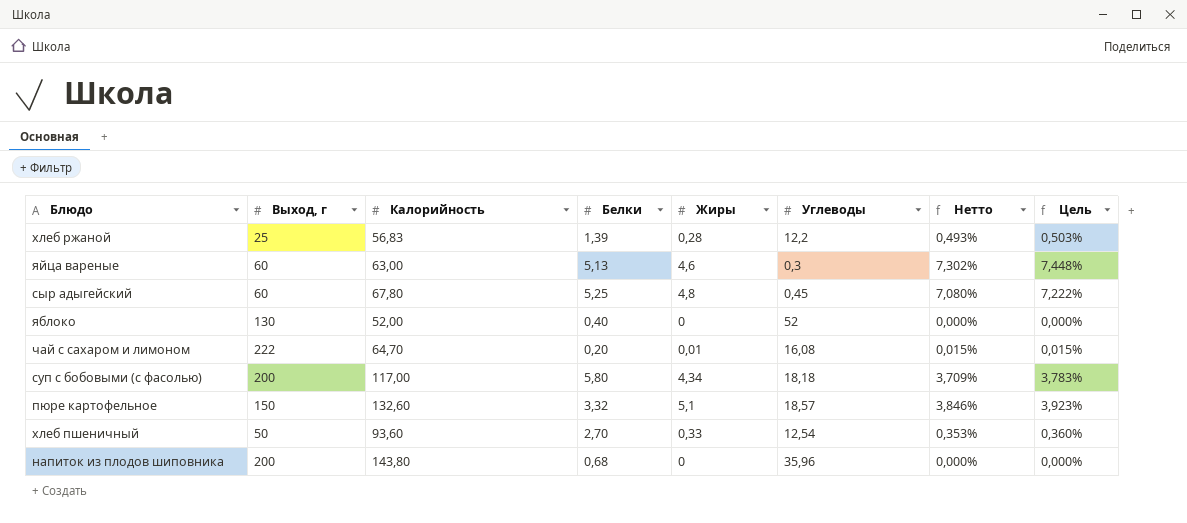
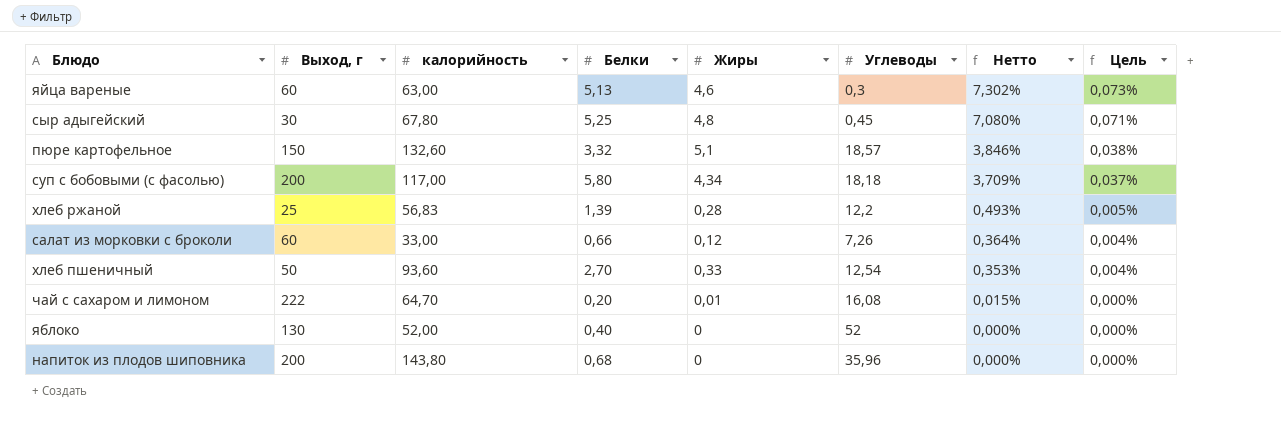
row order: none -> Нетто descending
column name: Калорийность -> калорийность
column Цель | formula: [Нетто] * 1,02 -> [Нетто] * 0,01
сыр адыгейский | Выход, г: 60 -> 30
row салат из морковки с броколи: none -> 60 | 33,00 | 0,66 | 0,12 | 7,26 | 0,364% | 0,004%

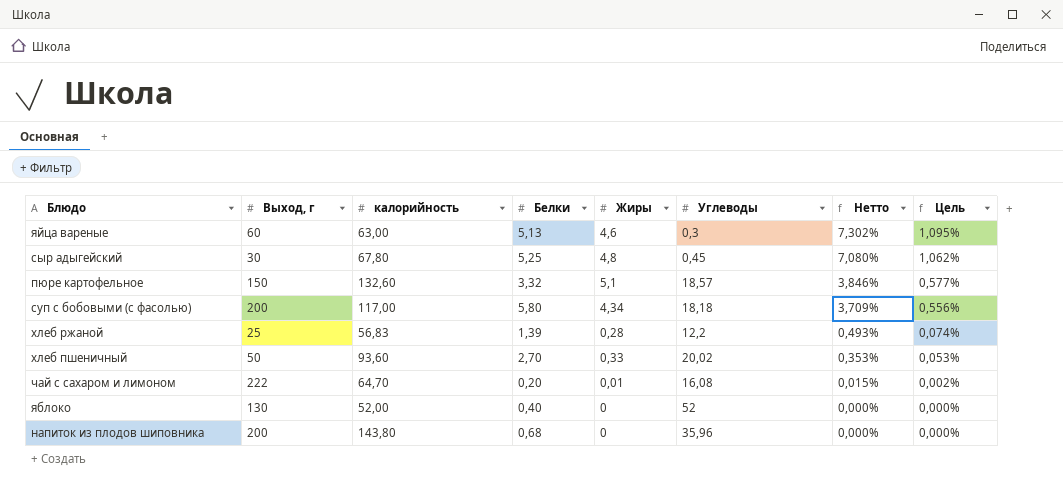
column Цель | formula: [Нетто] * 0,01 -> [Нетто] * 0,15
row салат из морковки с броколи: 60 | 33,00 | 0,66 | 0,12 | 7,26 | 0,364% | 0,004% -> none
хлеб пшеничный | Углеводы: 12,54 -> 20,02

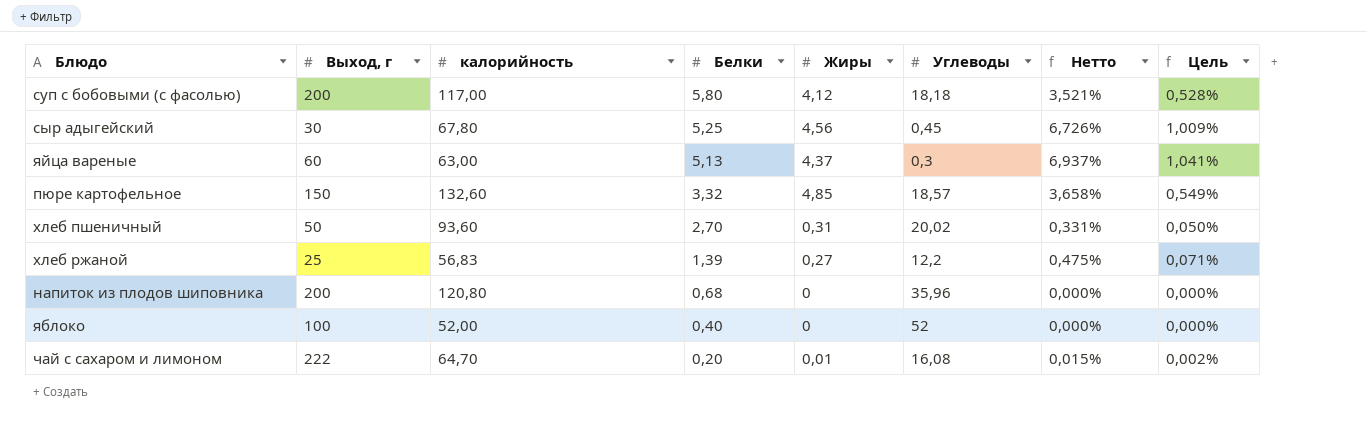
row order: Нетто descending -> Белки descending
суп с бобовыми (с фасолью) | Жиры: 4,34 -> 4,12
суп с бобовыми (с фасолью) | Нетто: 3,709% -> 3,521%
суп с бобовыми (с фасолью) | Цель: 0,556% -> 0,528%
сыр адыгейский | Жиры: 4,8 -> 4,56
сыр адыгейский | Нетто: 7,080% -> 6,726%
сыр адыгейский | Цель: 1,062% -> 1,009%
яйца вареные | Жиры: 4,6 -> 4,37
яйца вареные | Нетто: 7,302% -> 6,937%
яйца вареные | Цель: 1,095% -> 1,041%
пюре картофельное | Жиры: 5,1 -> 4,85
пюре картофельное | Нетто: 3,846% -> 3,658%
пюре картофельное | Цель: 0,577% -> 0,549%
хлеб пшеничный | Жиры: 0,33 -> 0,31
хлеб пшеничный | Нетто: 0,353% -> 0,331%
хлеб пшеничный | Цель: 0,053% -> 0,050%
хлеб ржаной | Жиры: 0,28 -> 0,27
хлеб ржаной | Нетто: 0,493% -> 0,475%
хлеб ржаной | Цель: 0,074% -> 0,071%
напиток из плодов шиповника | калорийность: 143,80 -> 120,80
яблоко | Выход, г: 130 -> 100

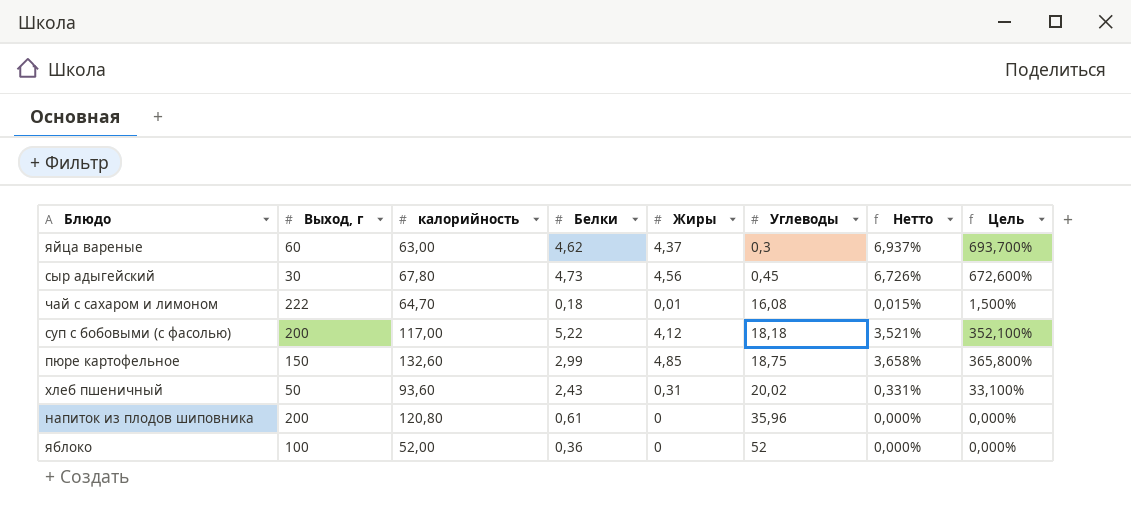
row order: Белки descending -> Углеводы ascending
column Цель | formula: [Нетто] * 0,15 -> [Нетто] * 100
row хлеб ржаной: 25 | 56,83 | 1,39 | 0,27 | 12,2 | 0,475% | 0,071% -> none
яйца вареные | Белки: 5,13 -> 4,62
сыр адыгейский | Белки: 5,25 -> 4,73
чай с сахаром и лимоном | Белки: 0,20 -> 0,18
суп с бобовыми (с фасолью) | Белки: 5,80 -> 5,22
пюре картофельное | Белки: 3,32 -> 2,99
пюре картофельное | Углеводы: 18,57 -> 18,75
хлеб пшеничный | Белки: 2,70 -> 2,43
напиток из плодов шиповника | Белки: 0,68 -> 0,61
яблоко | Белки: 0,40 -> 0,36

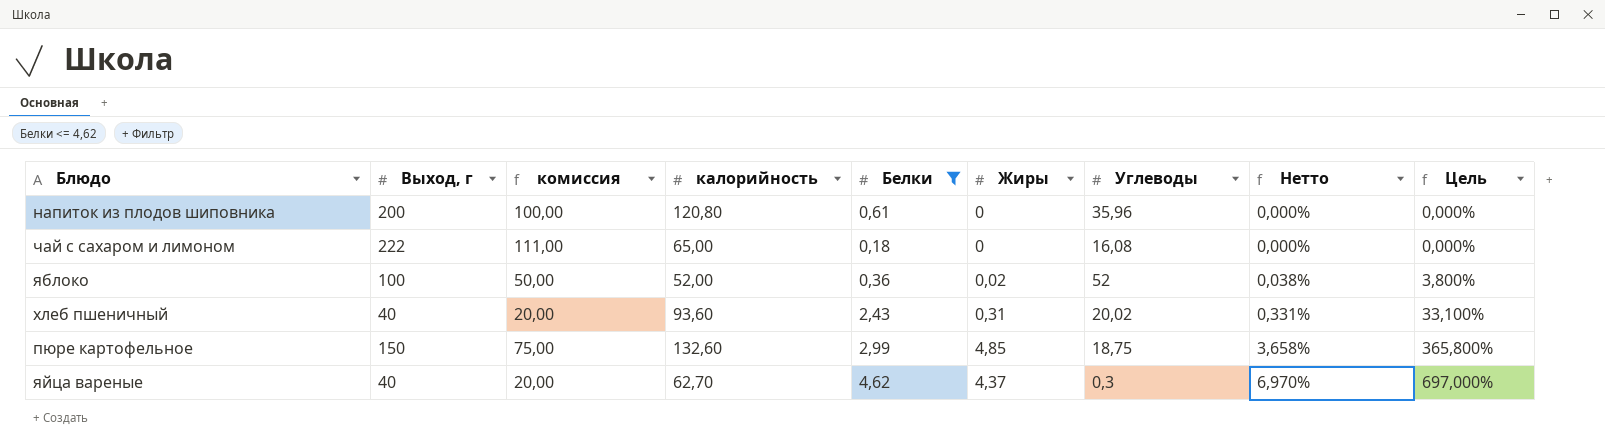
filter: none -> Белки <= 4,62
row order: Углеводы ascending -> Нетто ascending
column комиссия | formula: none -> [Выход, г] * 0,5
чай с сахаром и лимоном | калорийность: 64,70 -> 65,00
чай с сахаром и лимоном | Жиры: 0,01 -> 0
чай с сахаром и лимоном | Нетто: 0,015% -> 0,000%
чай с сахаром и лимоном | Цель: 1,500% -> 0,000%
яблоко | Жиры: 0 -> 0,02
яблоко | Нетто: 0,000% -> 0,038%
яблоко | Цель: 0,000% -> 3,800%
хлеб пшеничный | Выход, г: 50 -> 40
яйца вареные | Выход, г: 60 -> 40
яйца вареные | калорийность: 63,00 -> 62,70
яйца вареные | Нетто: 6,937% -> 6,970%
яйца вареные | Цель: 693,700% -> 697,000%

